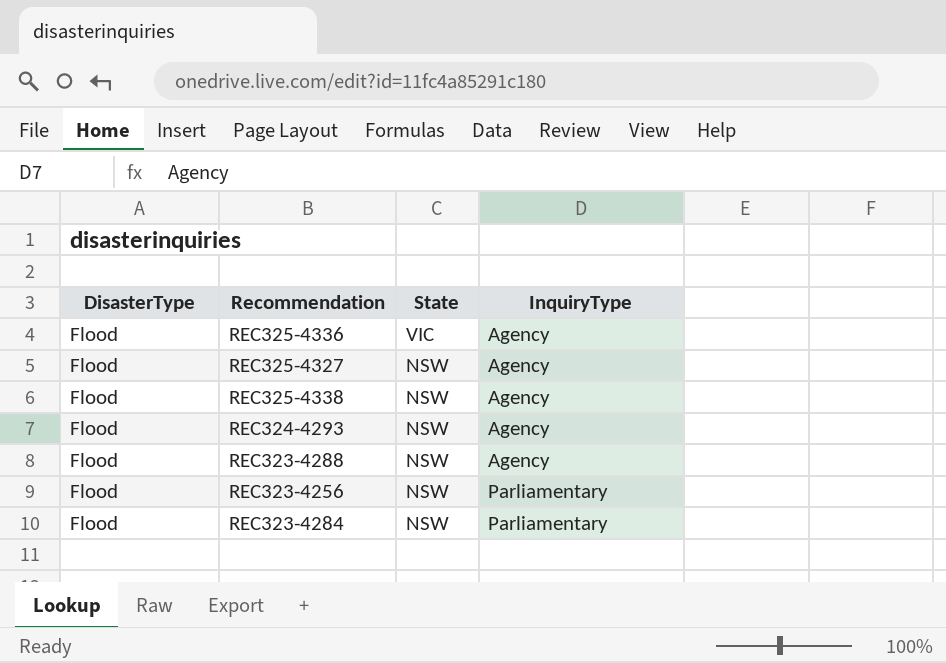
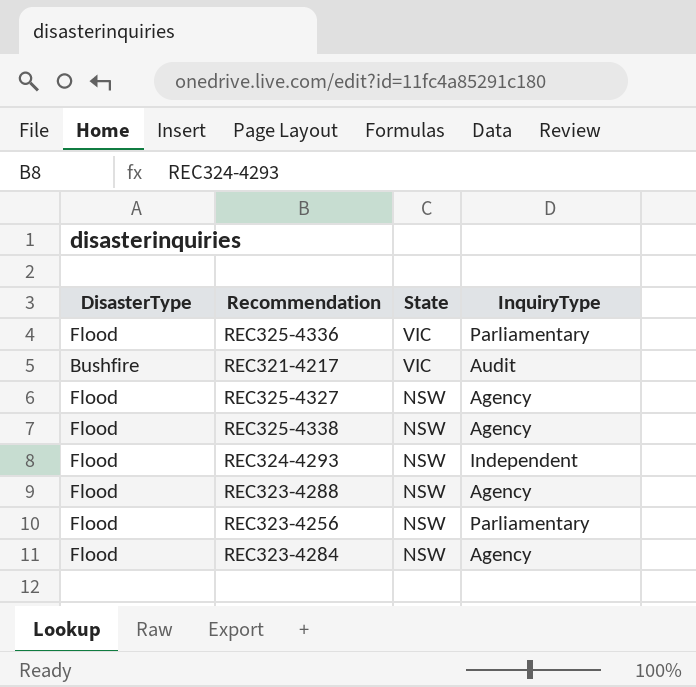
REC325-4336 | InquiryType: Agency -> Parliamentary
row REC321-4217: none -> Bushfire | VIC | Audit
REC324-4293 | InquiryType: Agency -> Independent
REC323-4284 | InquiryType: Parliamentary -> Agency

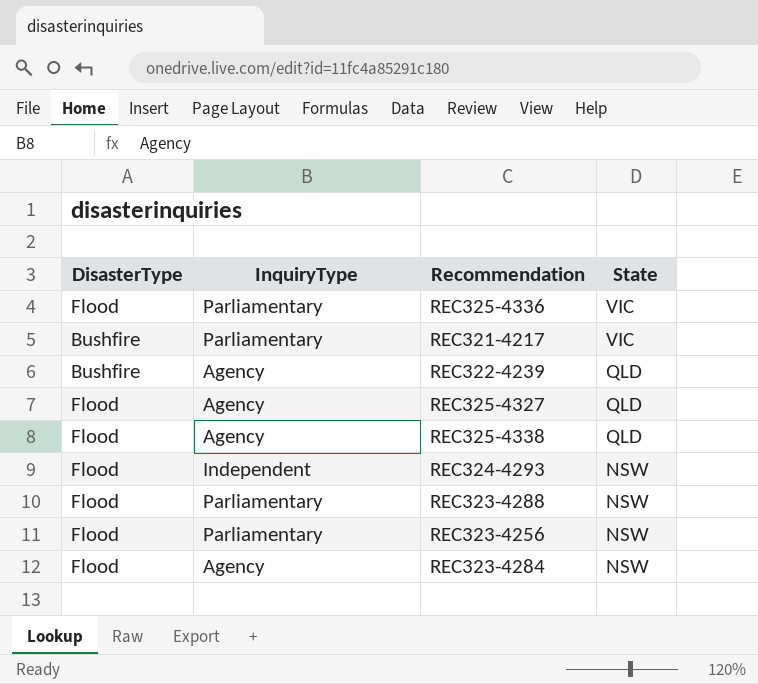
column InquiryType | position: 4 -> 2
REC321-4217 | InquiryType: Audit -> Parliamentary
row REC322-4239: none -> Bushfire | Agency | QLD
REC325-4327 | State: NSW -> QLD
REC325-4338 | State: NSW -> QLD
REC323-4288 | InquiryType: Agency -> Parliamentary

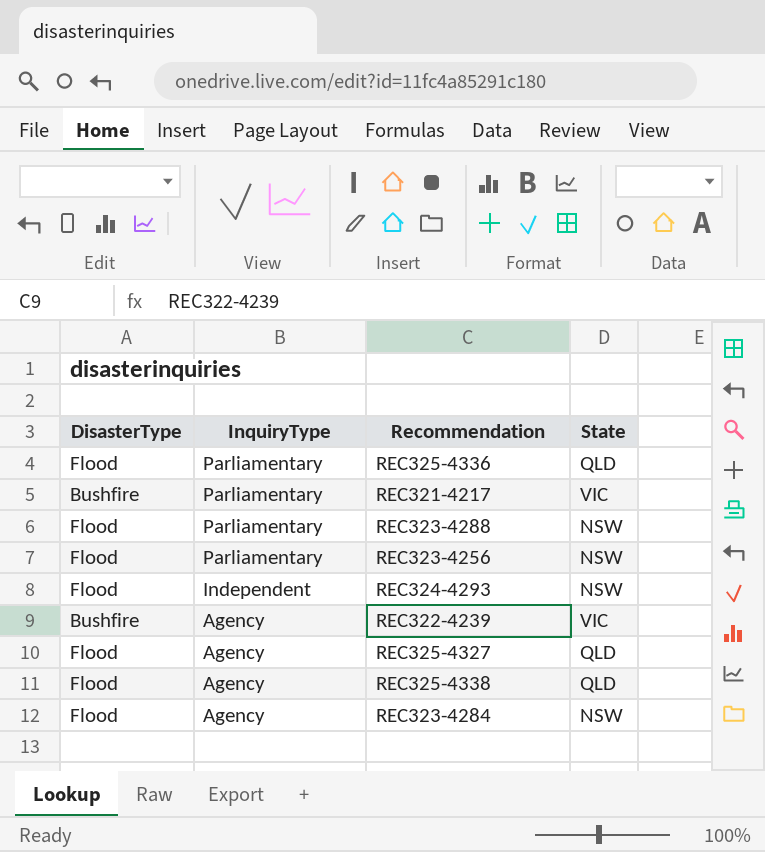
row order: State descending -> InquiryType descending
REC325-4336 | State: VIC -> QLD
REC322-4239 | State: QLD -> VIC

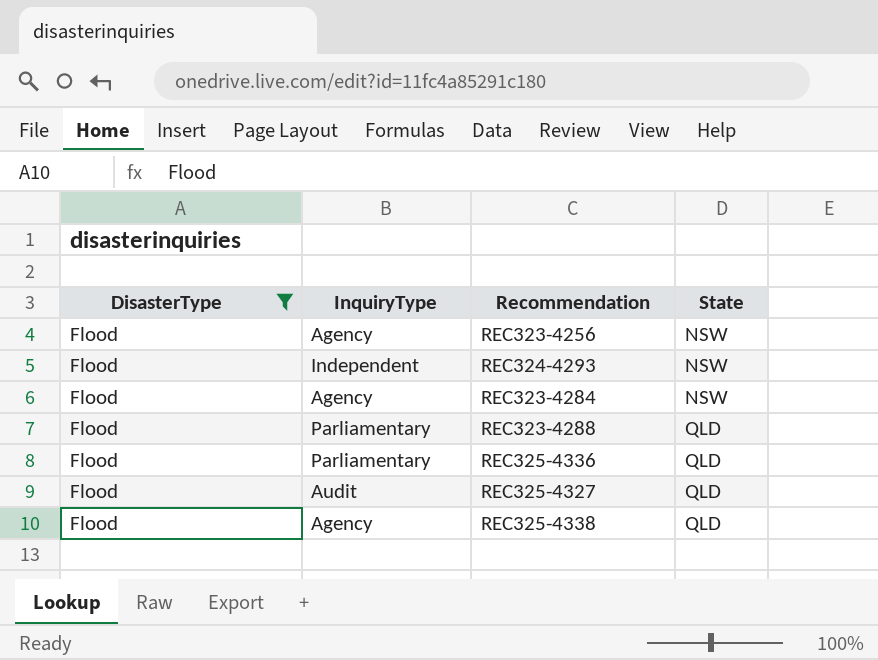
filter: none -> DisasterType = Flood
row order: InquiryType descending -> State ascending
REC323-4256 | InquiryType: Parliamentary -> Agency
REC323-4288 | State: NSW -> QLD
REC325-4327 | InquiryType: Agency -> Audit

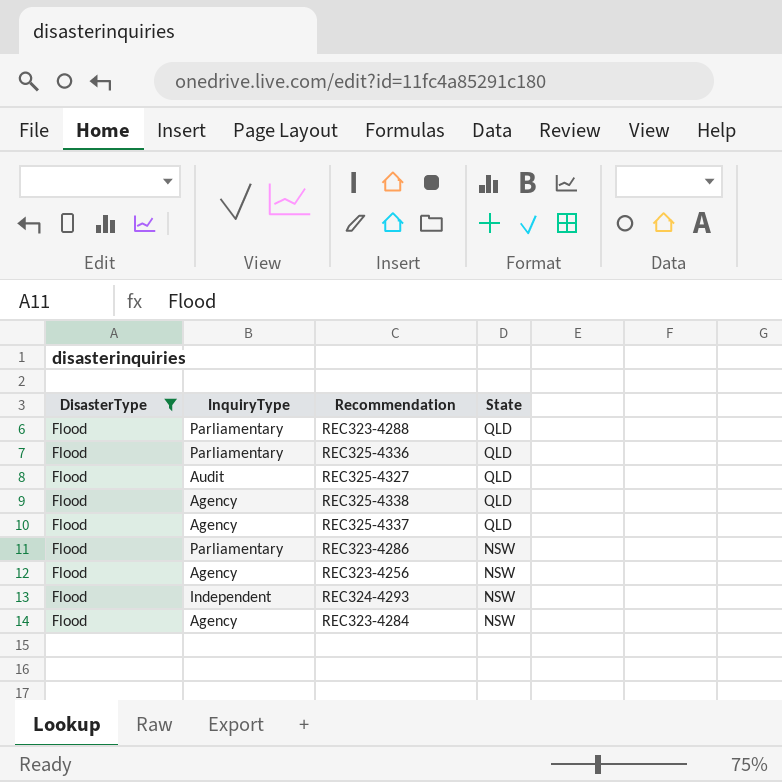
row order: State ascending -> State descending
row REC325-4337: none -> Flood | Agency | QLD
row REC323-4286: none -> Flood | Parliamentary | NSW

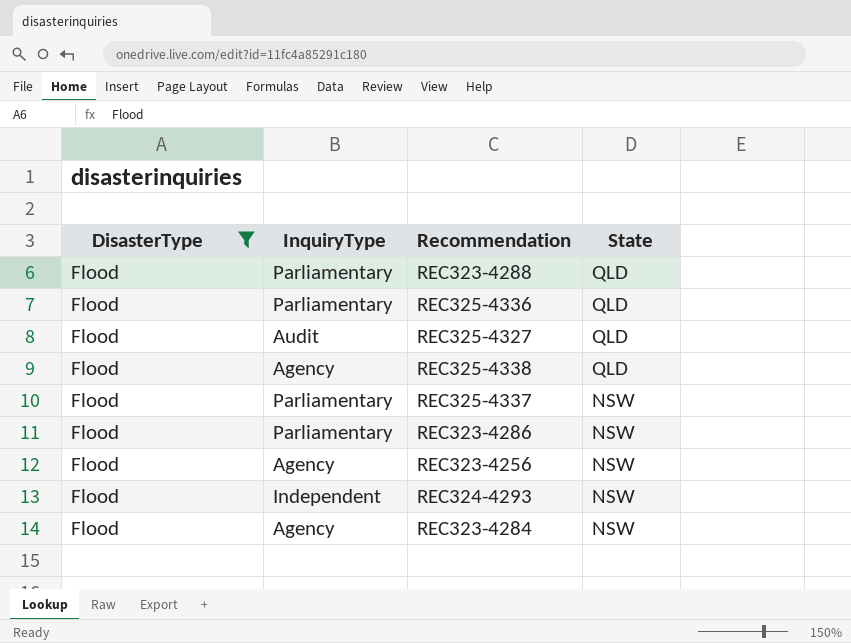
REC325-4337 | InquiryType: Agency -> Parliamentary
REC325-4337 | State: QLD -> NSW

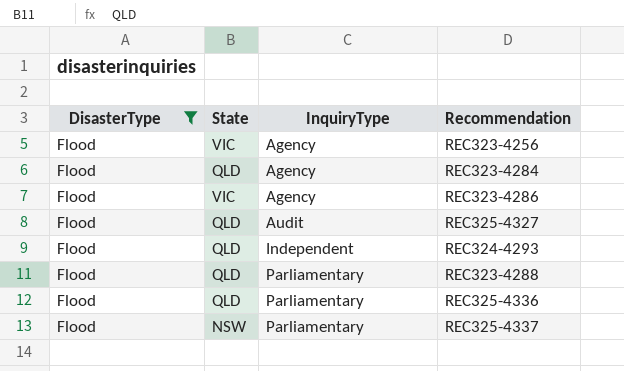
row order: State descending -> InquiryType ascending
column State | position: 4 -> 2
row REC325-4338: Flood | Agency | QLD -> none
REC323-4256 | State: NSW -> VIC
REC323-4284 | State: NSW -> QLD
REC323-4286 | State: NSW -> VIC
REC323-4286 | InquiryType: Parliamentary -> Agency
REC324-4293 | State: NSW -> QLD

